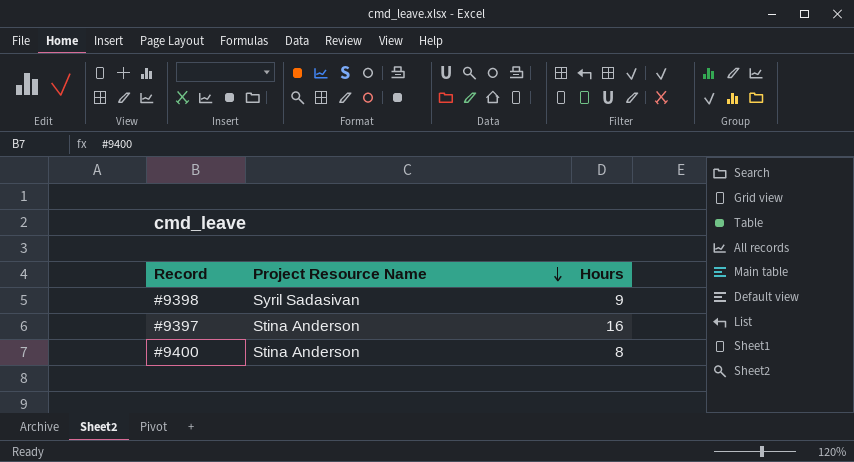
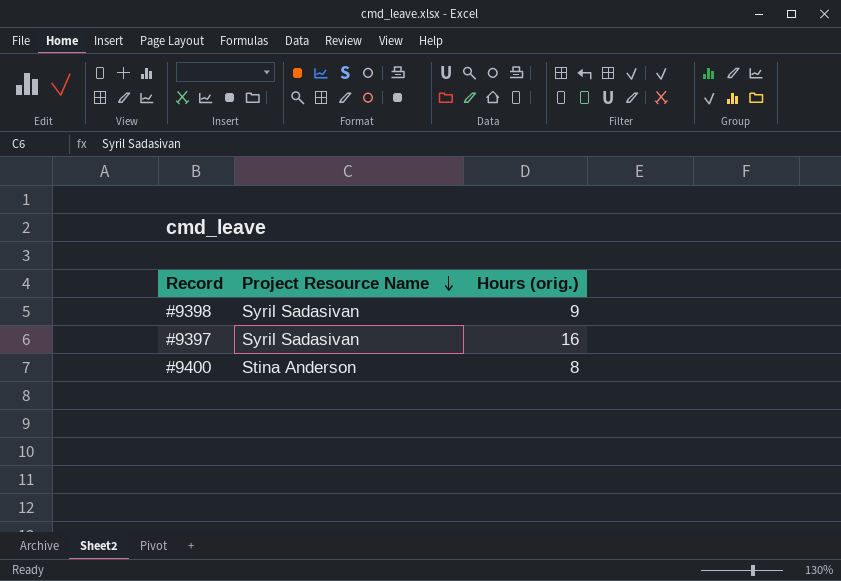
column name: Hours -> Hours (orig.)
#9397 | Project Resource Name: Stina Anderson -> Syril Sadasivan

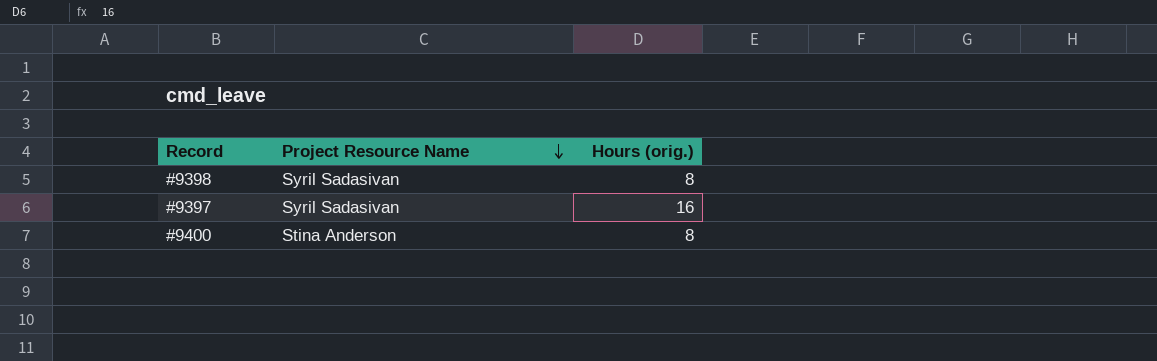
#9398 | Hours (orig.): 9 -> 8

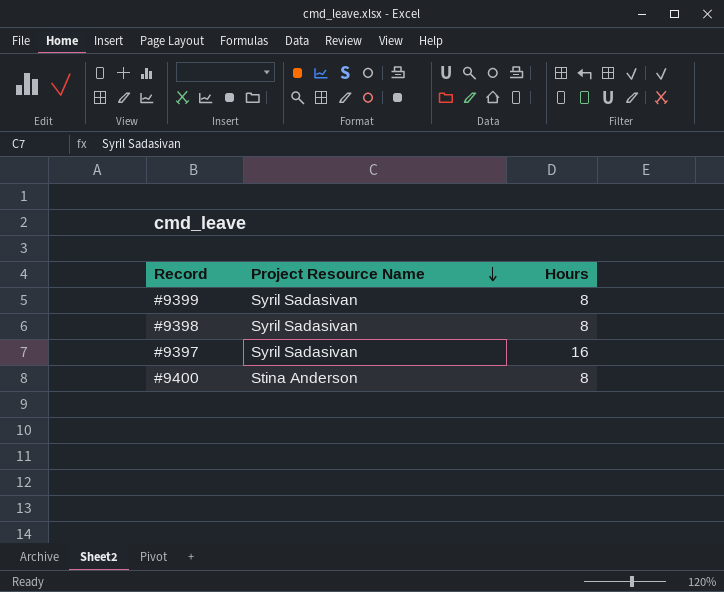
column name: Hours (orig.) -> Hours
row #9399: none -> Syril Sadasivan | 8

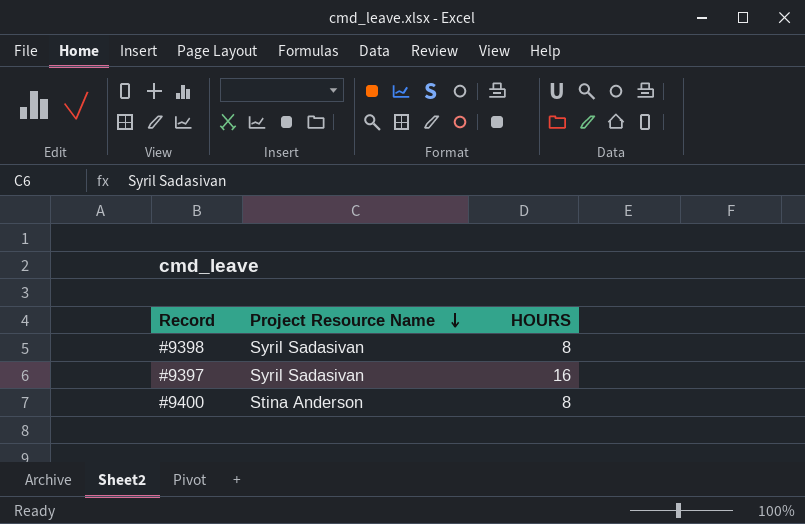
column name: Hours -> HOURS
row #9399: Syril Sadasivan | 8 -> none

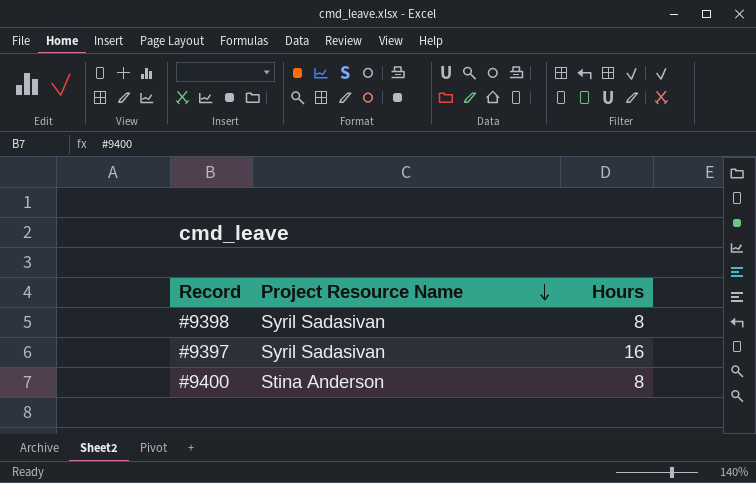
column name: HOURS -> Hours

